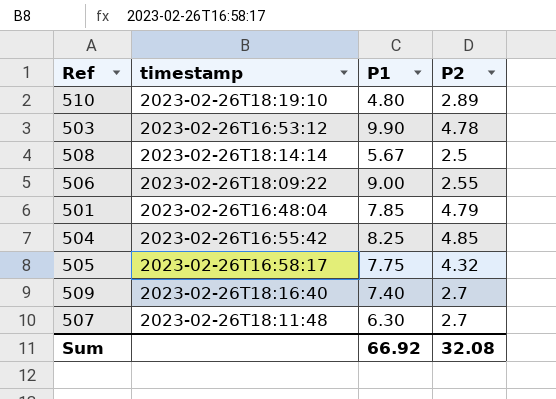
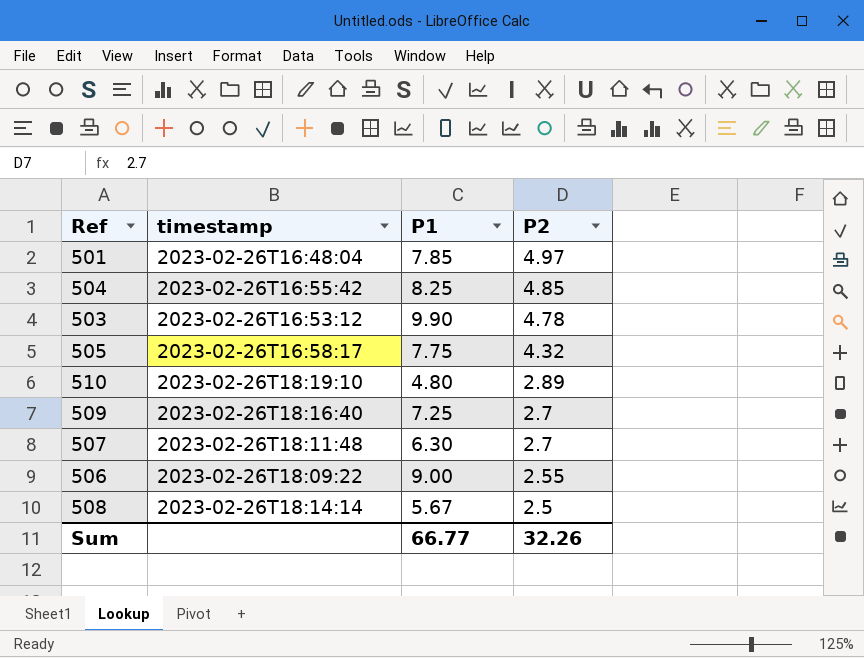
row order: none -> P2 descending
501 | P2: 4.79 -> 4.97
509 | P1: 7.40 -> 7.25
Sum | P1: 66.92 -> 66.77
Sum | P2: 32.08 -> 32.26

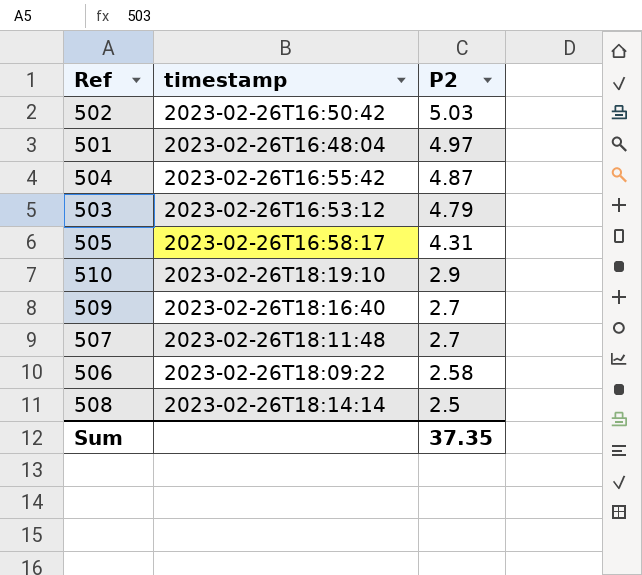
column P1 | position: 3 -> none
row 502: none -> 2023-02-26T16:50:42 | 5.03
504 | P2: 4.85 -> 4.87
503 | P2: 4.78 -> 4.79
505 | P2: 4.32 -> 4.31
510 | P2: 2.89 -> 2.9
506 | P2: 2.55 -> 2.58
Sum | P2: 32.26 -> 37.35

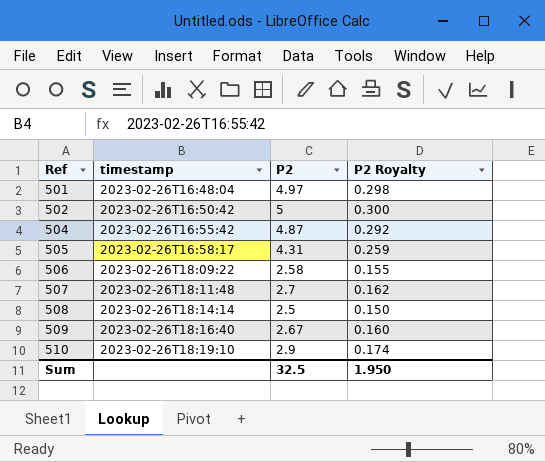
row order: P2 descending -> Ref ascending
column P2 Royalty | formula: none -> [P2] * 0.06
row 503: 2023-02-26T16:53:12 | 4.79 -> none
502 | P2: 5.03 -> 5
509 | P2: 2.7 -> 2.67
Sum | P2: 37.35 -> 32.5

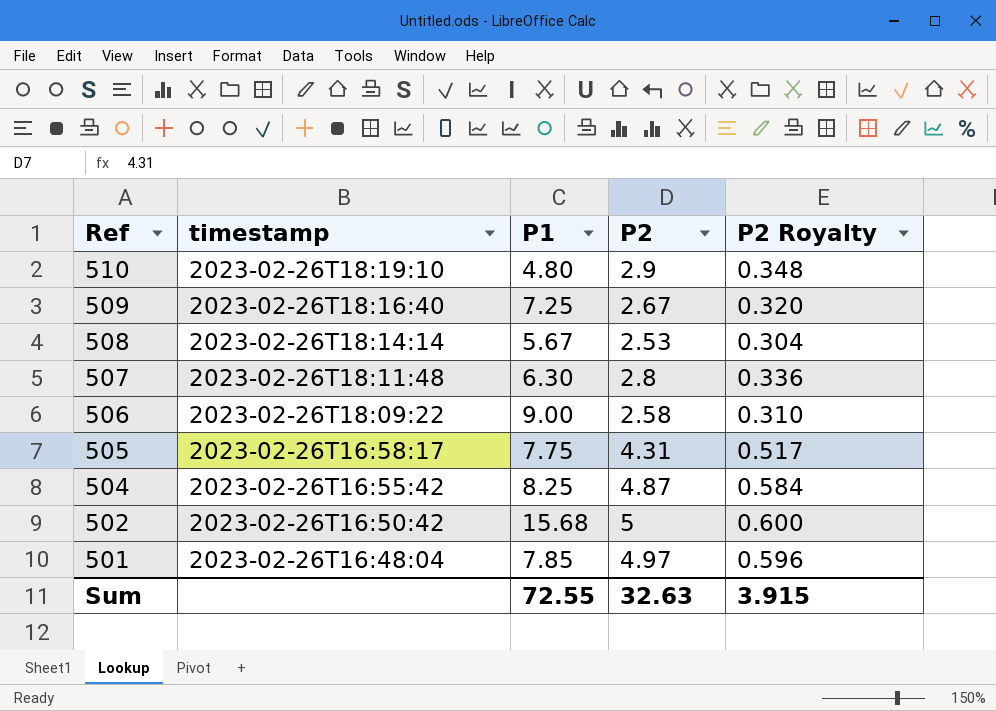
row order: Ref ascending -> Ref descending
column P1 | position: none -> 3
column P2 Royalty | formula: [P2] * 0.06 -> [P2] * 0.12
508 | P2: 2.5 -> 2.53
507 | P2: 2.7 -> 2.8
Sum | P2: 32.5 -> 32.63
Sum | P2 Royalty: 1.950 -> 3.915

